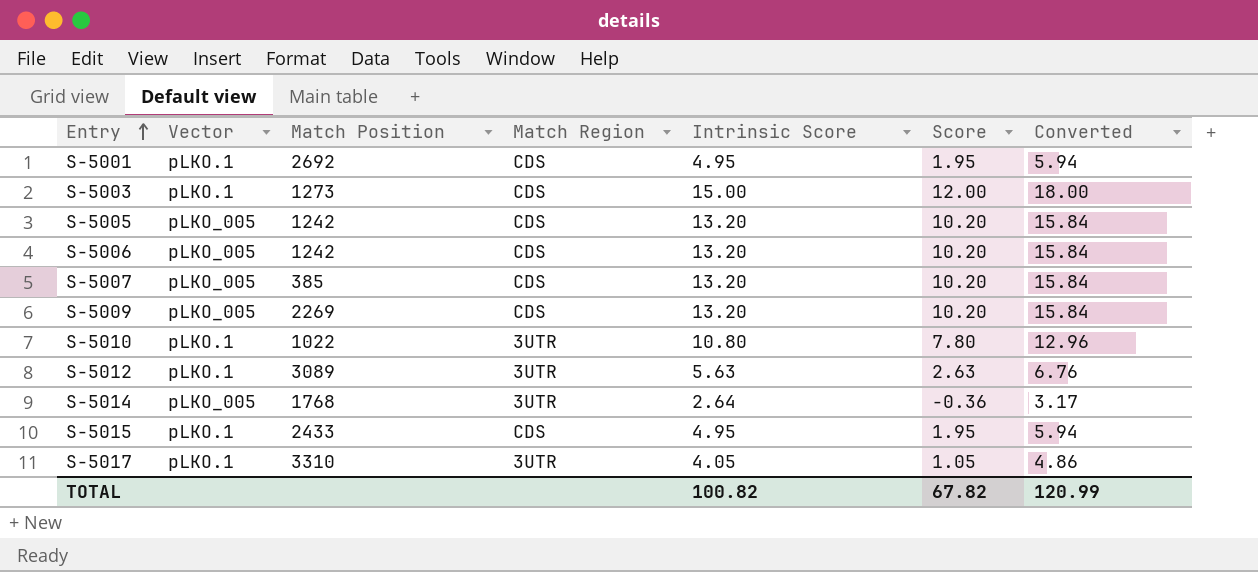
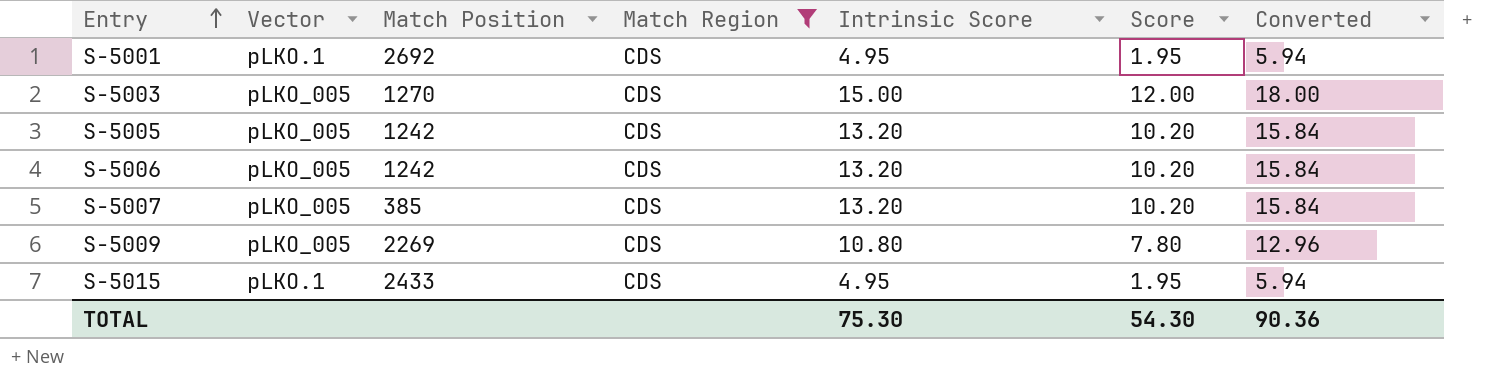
filter: none -> Match Region = CDS
S-5003 | Vector: pLKO.1 -> pLKO_005
S-5003 | Match Position: 1273 -> 1270
S-5009 | Intrinsic Score: 13.20 -> 10.80
S-5009 | Score: 10.20 -> 7.80
S-5009 | Converted: 15.84 -> 12.96
TOTAL | Intrinsic Score: 100.82 -> 75.30
TOTAL | Score: 67.82 -> 54.30
TOTAL | Converted: 120.99 -> 90.36

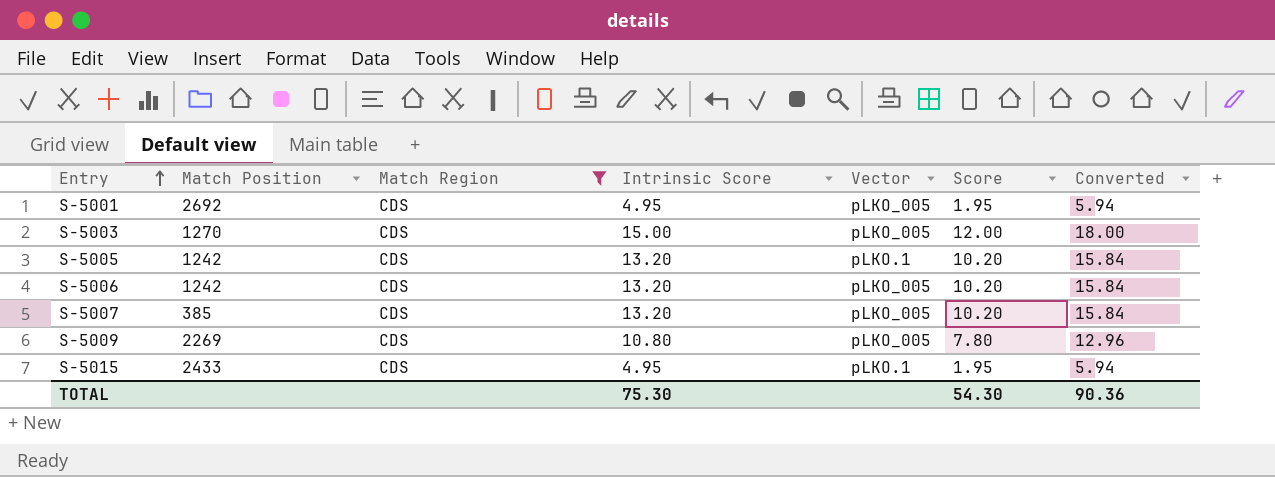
column Vector | position: 2 -> 5
S-5001 | Vector: pLKO.1 -> pLKO_005
S-5005 | Vector: pLKO_005 -> pLKO.1

